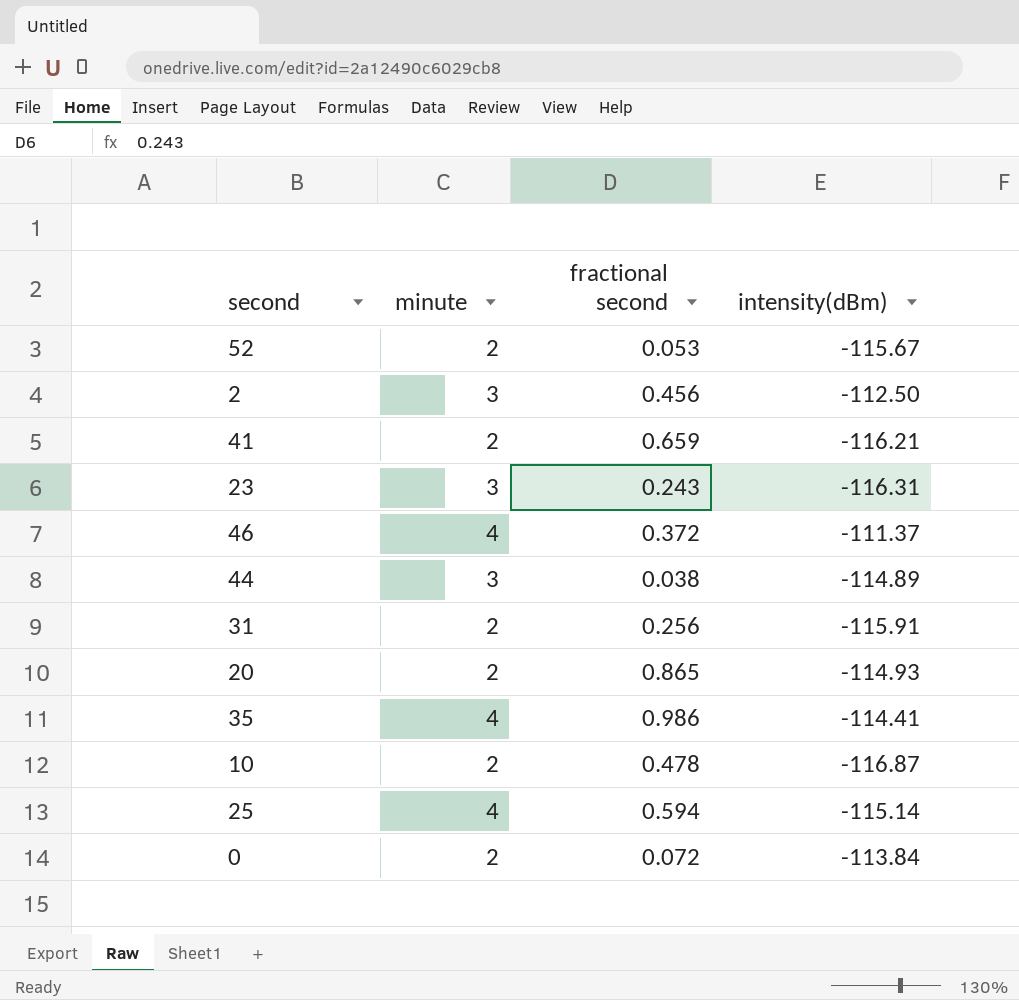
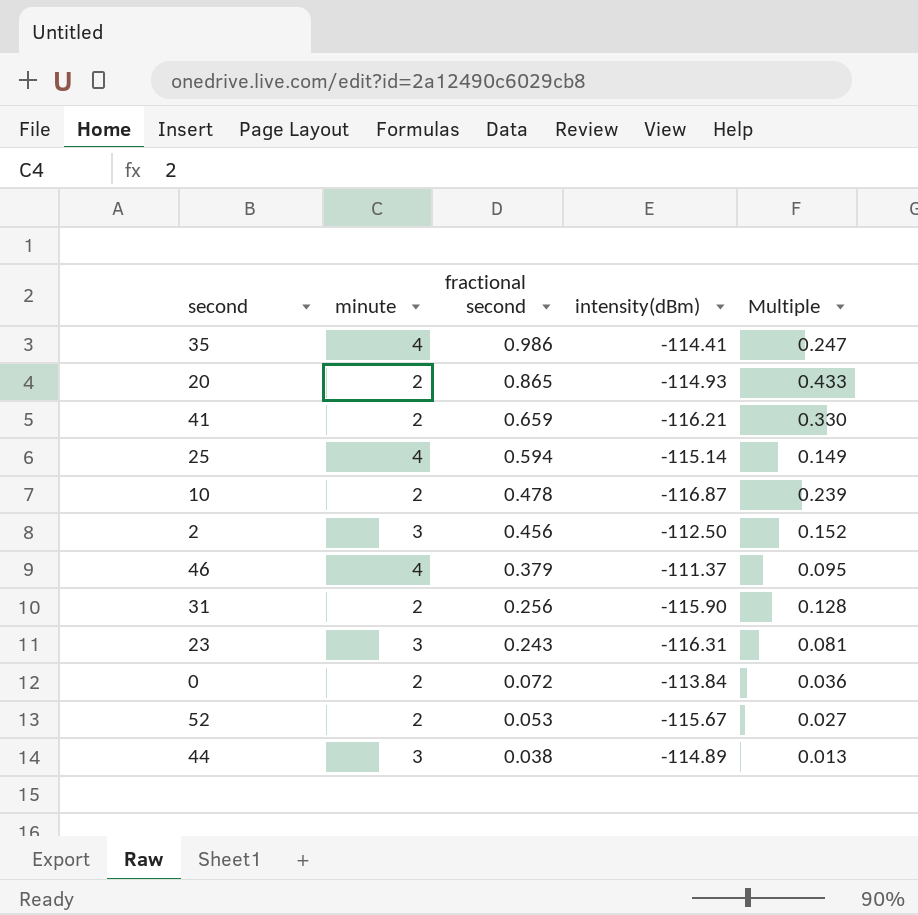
row order: none -> fractional second descending
column Multiple | formula: none -> [fractional second] / [minute]
46 | fractional second: 0.372 -> 0.379
31 | intensity(dBm): -115.91 -> -115.90

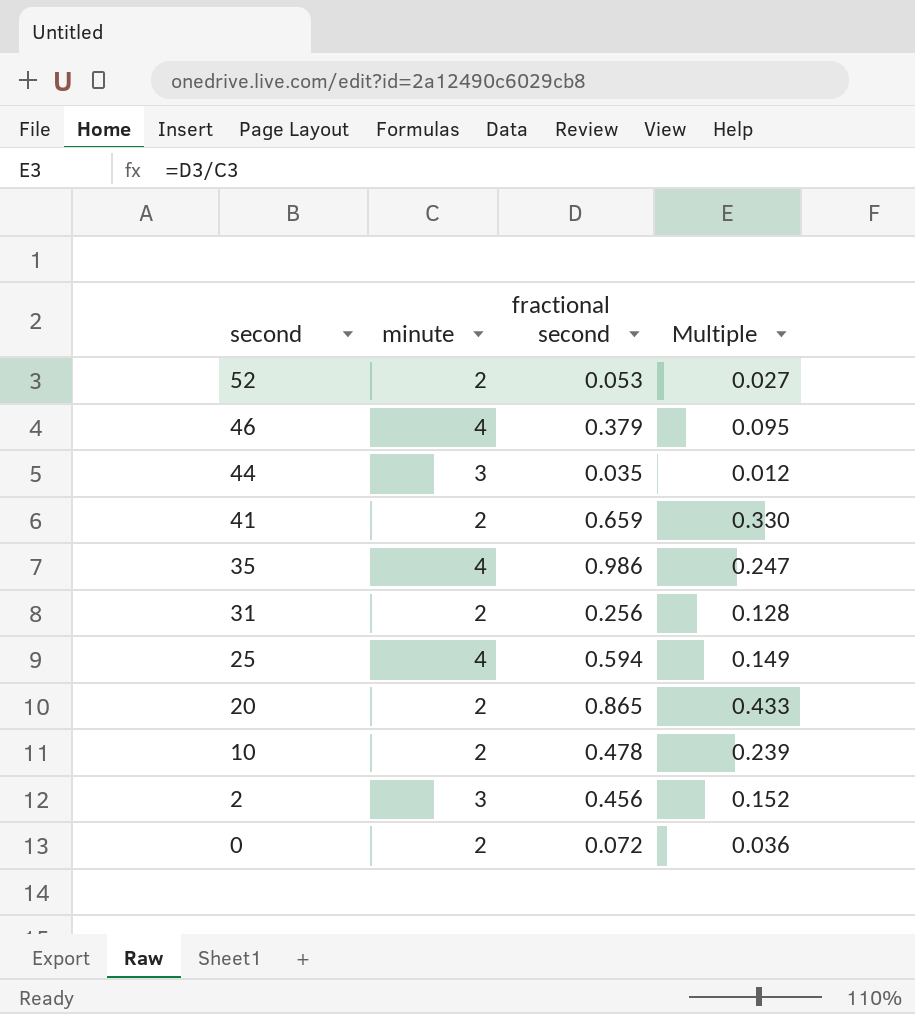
row order: fractional second descending -> second descending
column intensity(dBm) | position: 4 -> none
row 23: 3 | 0.243 | -116.31 | 0.081 -> none
44 | fractional second: 0.038 -> 0.035
44 | Multiple: 0.013 -> 0.012

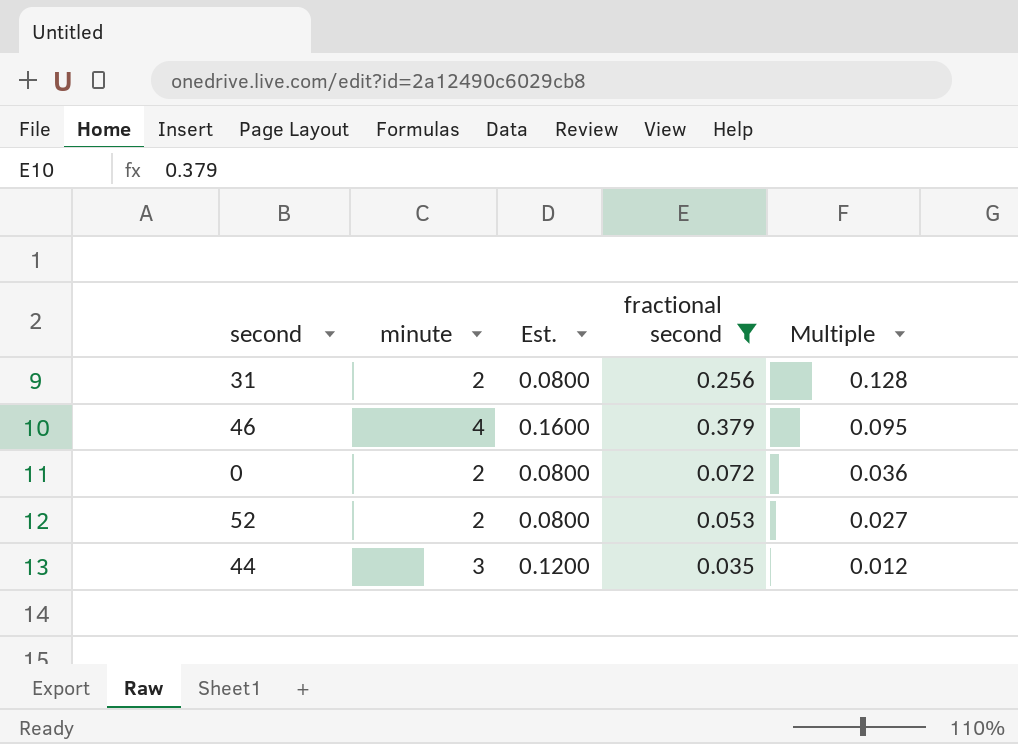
filter: none -> fractional second <= 0.379
row order: second descending -> Multiple descending
column Est. | formula: none -> [minute] * 0.04

